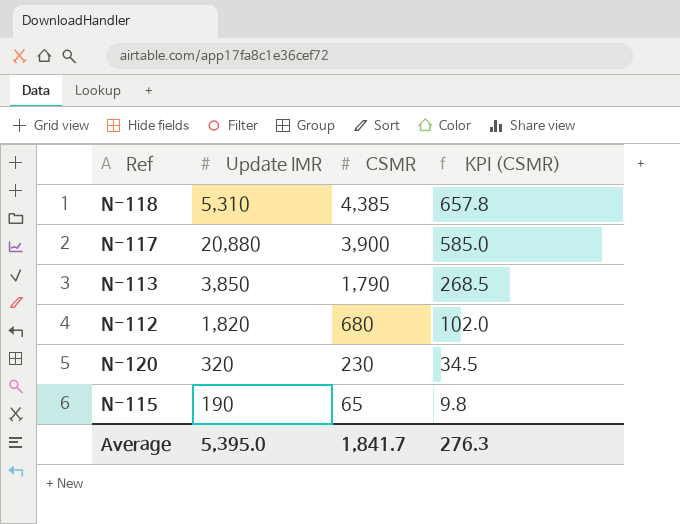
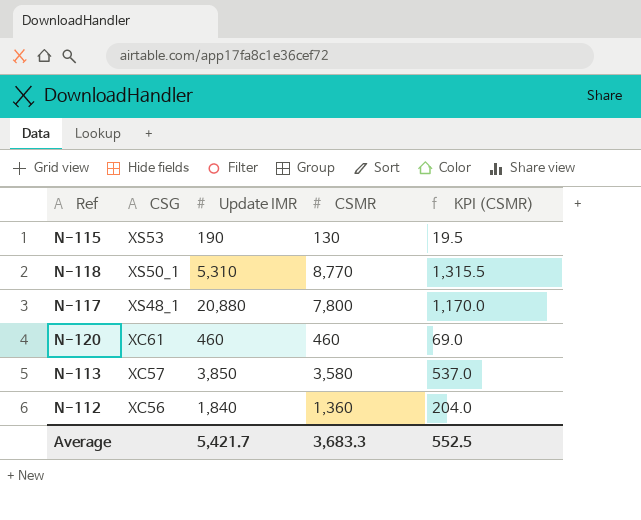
row order: CSMR descending -> CSG descending
column CSG | position: none -> 2
N-115 | CSMR: 65 -> 130
N-115 | KPI (CSMR): 9.8 -> 19.5
N-118 | CSMR: 4,385 -> 8,770
N-118 | KPI (CSMR): 657.8 -> 1,315.5
N-117 | CSMR: 3,900 -> 7,800
N-117 | KPI (CSMR): 585.0 -> 1,170.0
N-120 | Update IMR: 320 -> 460
N-120 | CSMR: 230 -> 460
N-120 | KPI (CSMR): 34.5 -> 69.0
N-113 | CSMR: 1,790 -> 3,580
N-113 | KPI (CSMR): 268.5 -> 537.0
N-112 | Update IMR: 1,820 -> 1,840
N-112 | CSMR: 680 -> 1,360
N-112 | KPI (CSMR): 102.0 -> 204.0
Average | Update IMR: 5,395.0 -> 5,421.7
Average | CSMR: 1,841.7 -> 3,683.3
Average | KPI (CSMR): 276.3 -> 552.5

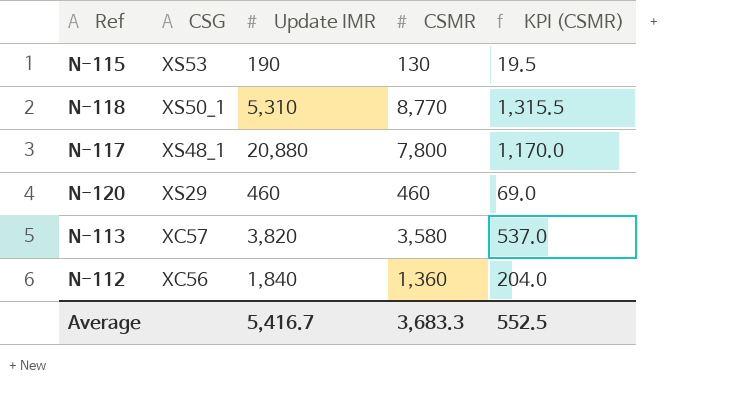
N-120 | CSG: XC61 -> XS29
N-113 | Update IMR: 3,850 -> 3,820
Average | Update IMR: 5,421.7 -> 5,416.7

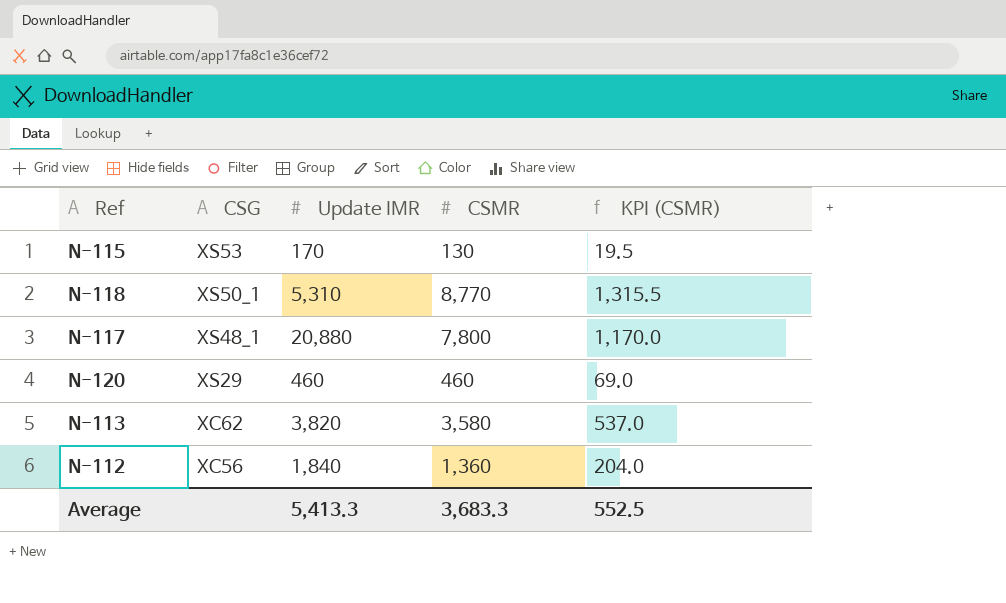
N-115 | Update IMR: 190 -> 170
N-113 | CSG: XC57 -> XC62
Average | Update IMR: 5,416.7 -> 5,413.3

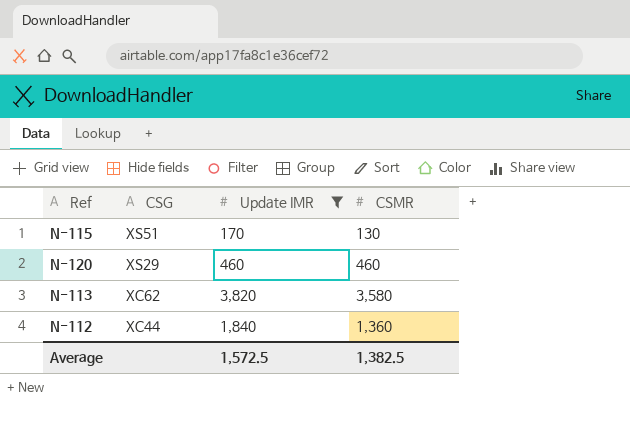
filter: none -> Update IMR <= 3,820
column KPI (CSMR) | formula: [CSMR] * 0.15 -> none
N-115 | CSG: XS53 -> XS51
N-112 | CSG: XC56 -> XC44
Average | Update IMR: 5,413.3 -> 1,572.5
Average | CSMR: 3,683.3 -> 1,382.5

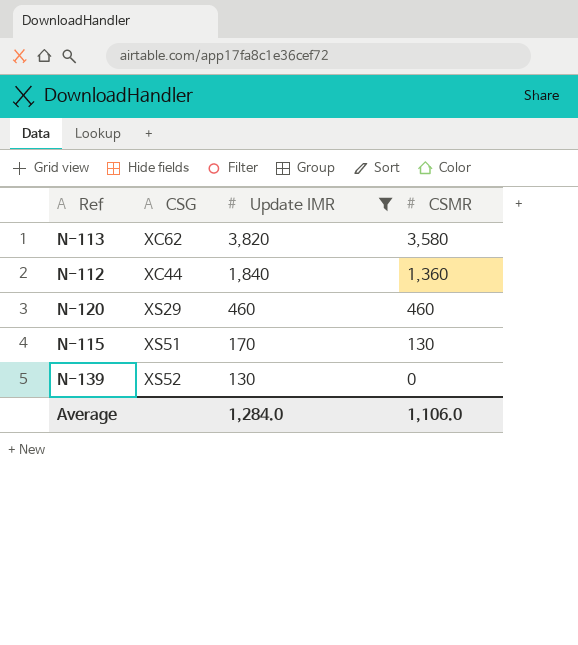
row order: CSG descending -> Update IMR descending
row N-139: none -> XS52 | 130 | 0
Average | Update IMR: 1,572.5 -> 1,284.0
Average | CSMR: 1,382.5 -> 1,106.0

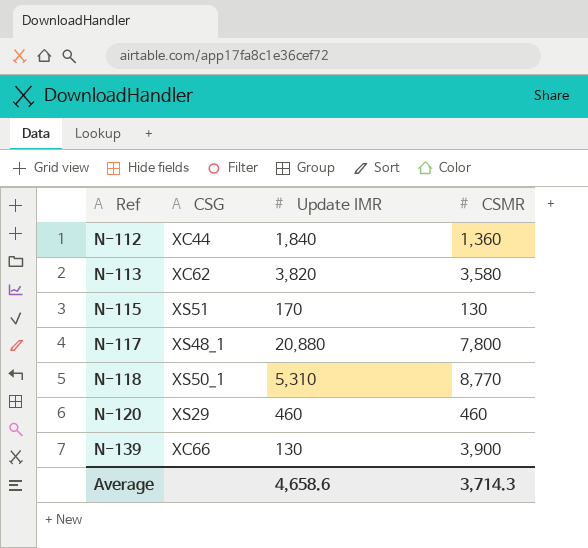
filter: Update IMR <= 3,820 -> none
row order: Update IMR descending -> Ref ascending
N-139 | CSG: XS52 -> XC66
N-139 | CSMR: 0 -> 3,900
Average | Update IMR: 1,284.0 -> 4,658.6
Average | CSMR: 1,106.0 -> 3,714.3

